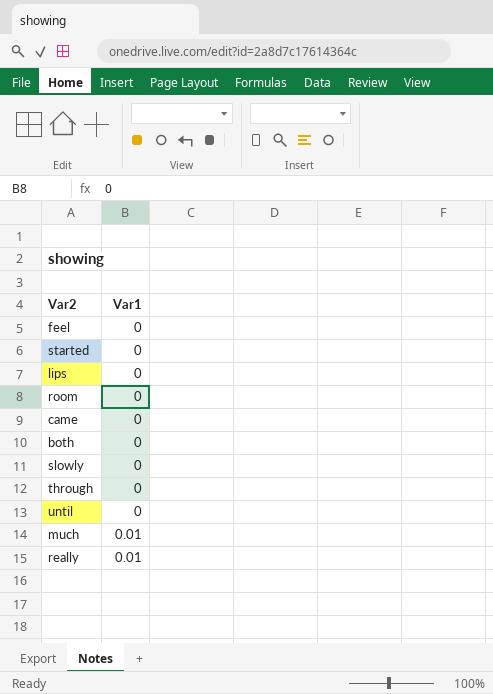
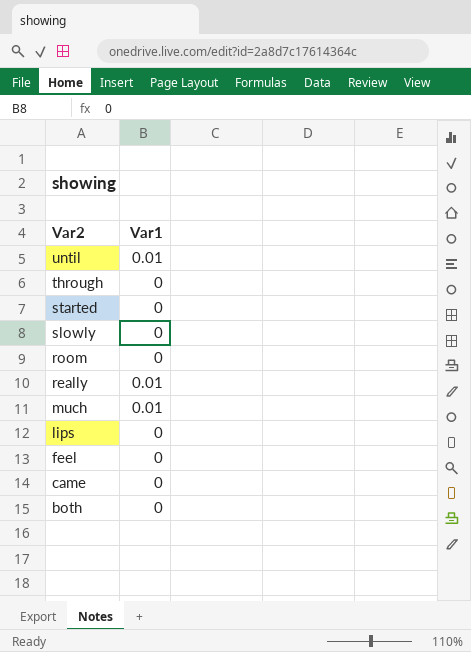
row order: Var1 ascending -> Var2 descending
until | Var1: 0 -> 0.01

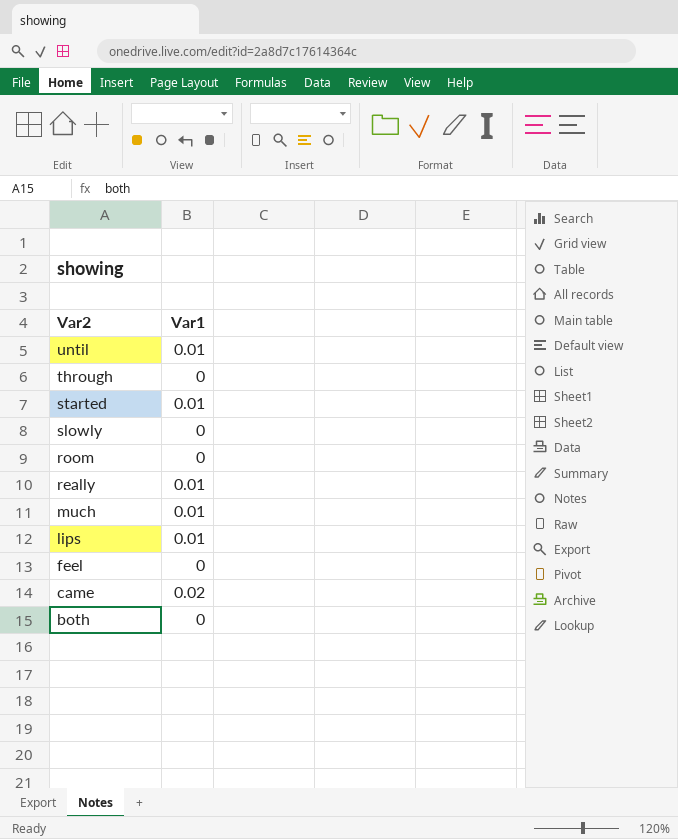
started | Var1: 0 -> 0.01
lips | Var1: 0 -> 0.01
came | Var1: 0 -> 0.02

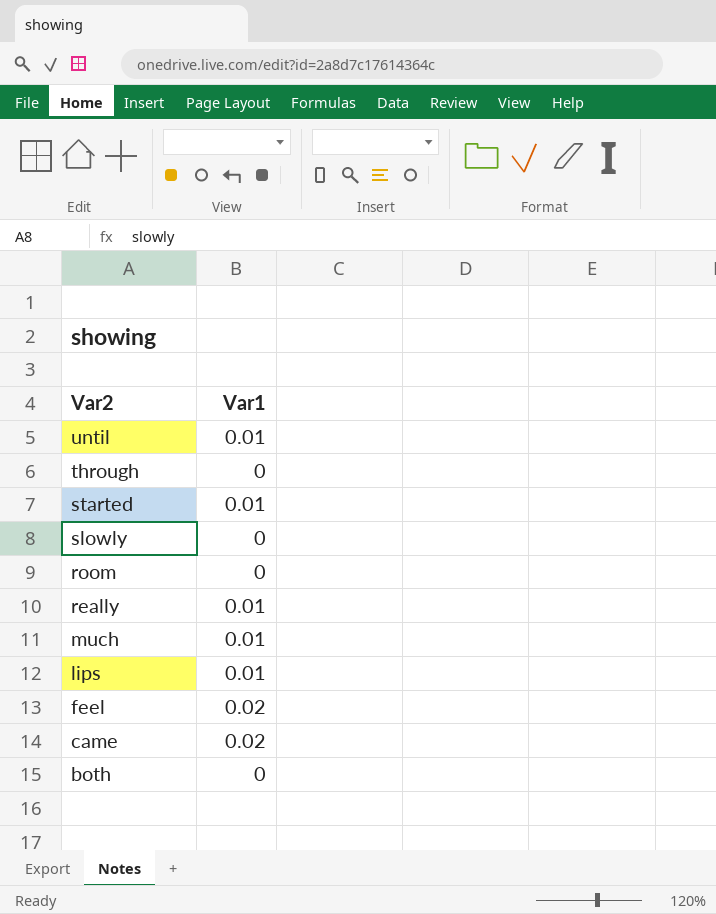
feel | Var1: 0 -> 0.02

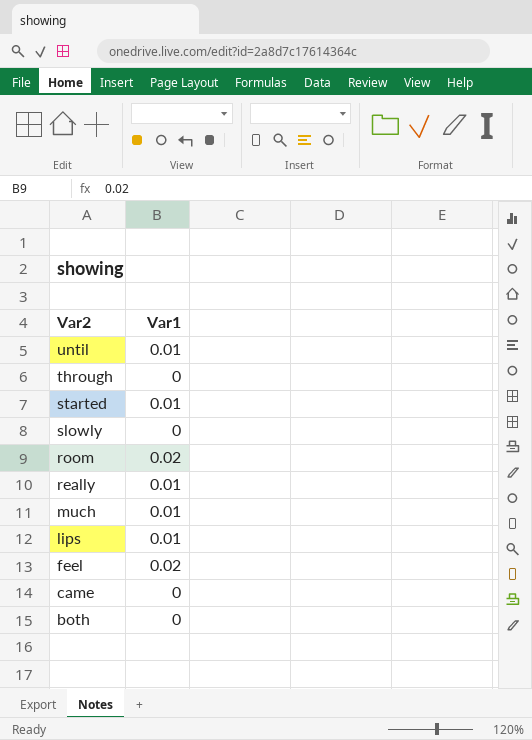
room | Var1: 0 -> 0.02
came | Var1: 0.02 -> 0

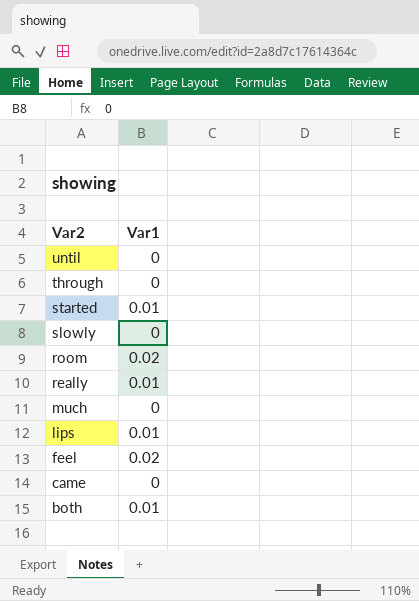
until | Var1: 0.01 -> 0
much | Var1: 0.01 -> 0
both | Var1: 0 -> 0.01

